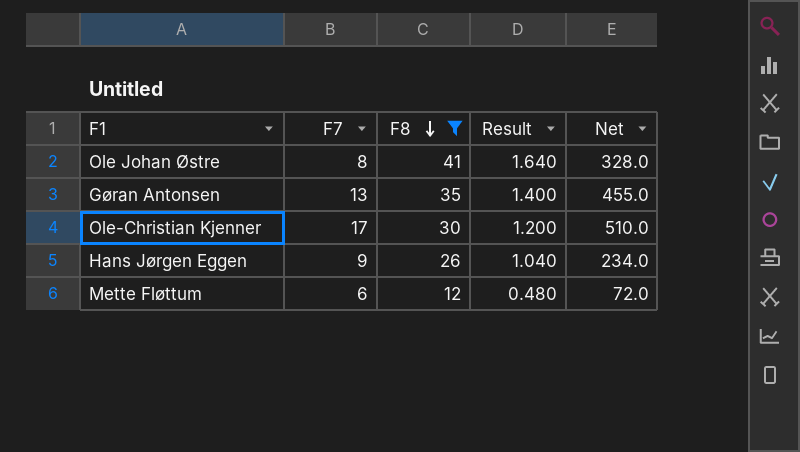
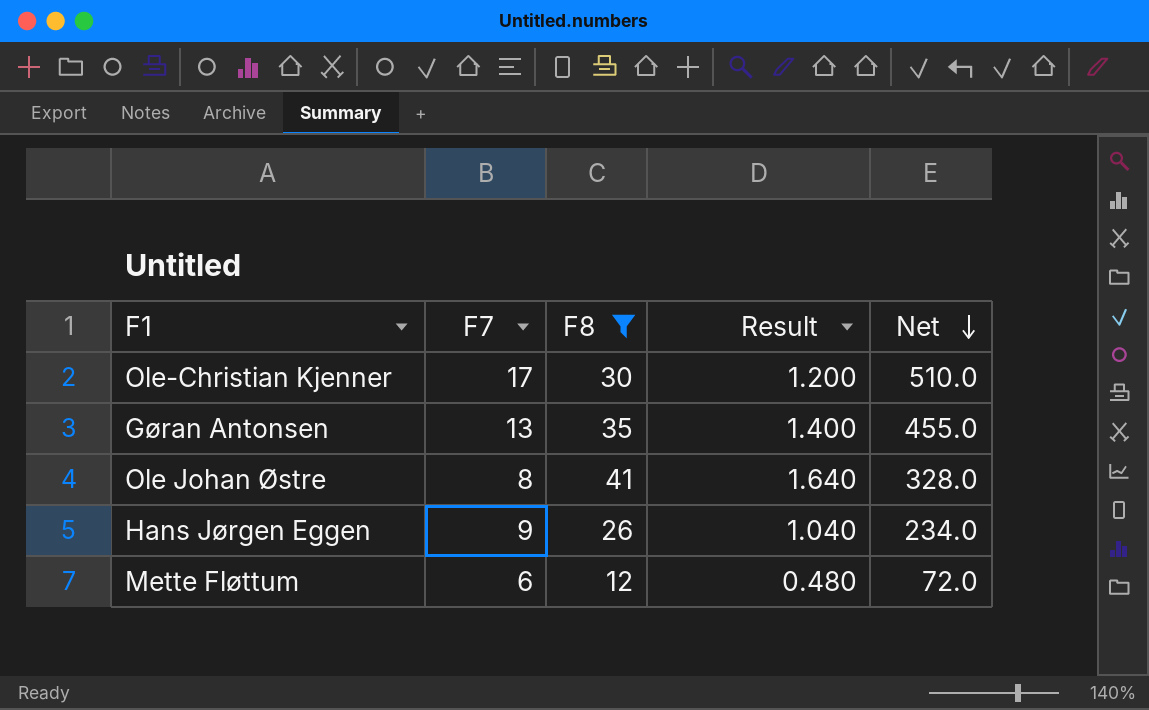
row order: F8 descending -> Net descending

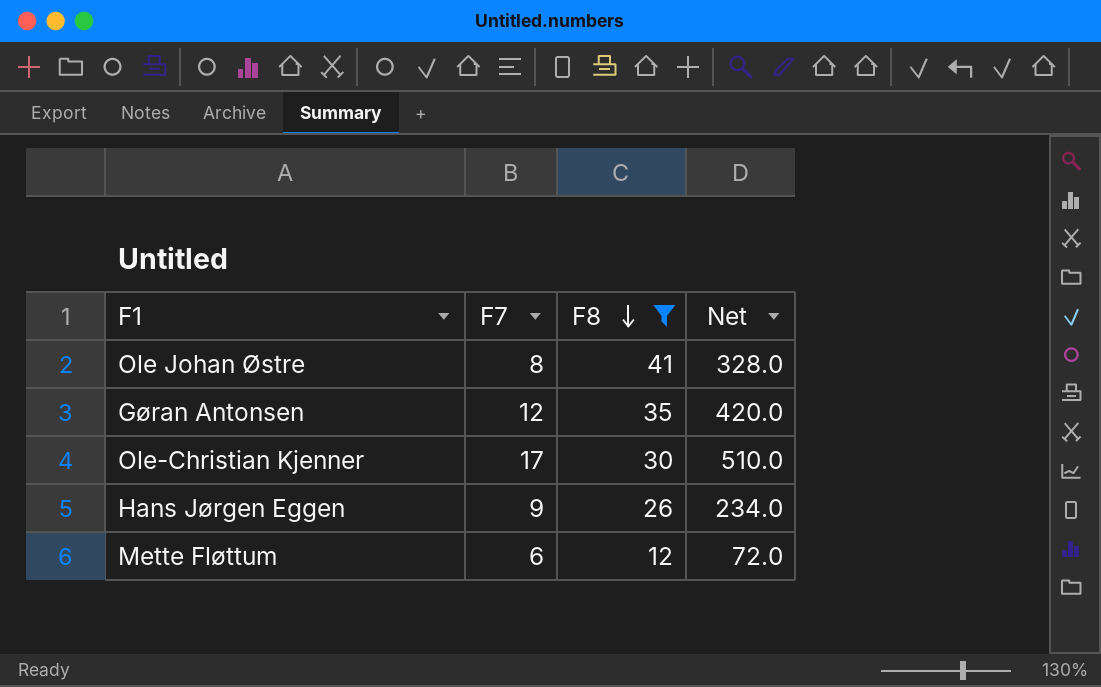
row order: Net descending -> F8 descending
column Result | formula: [F8] * 0.04 -> none
Gøran Antonsen | F7: 13 -> 12
Gøran Antonsen | Net: 455.0 -> 420.0

